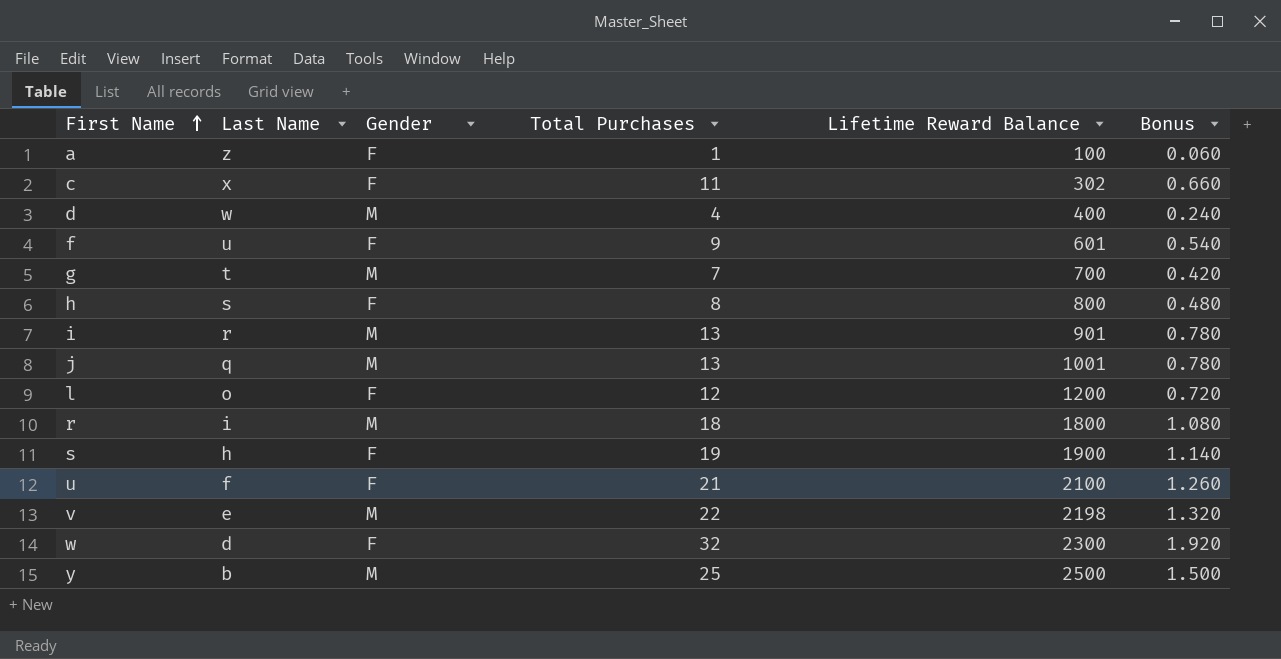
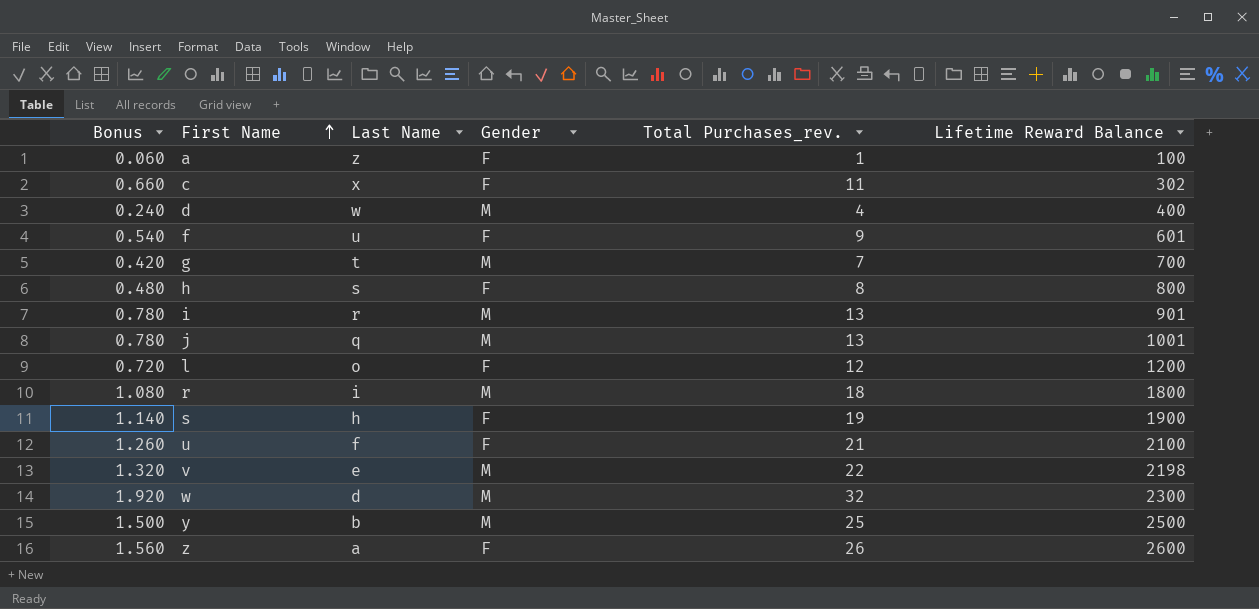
column Bonus | position: 6 -> 1
column name: Total Purchases -> Total Purchases_rev.
w | Gender: F -> M
row z: none -> 1.560 | a | F | 26 | 2600

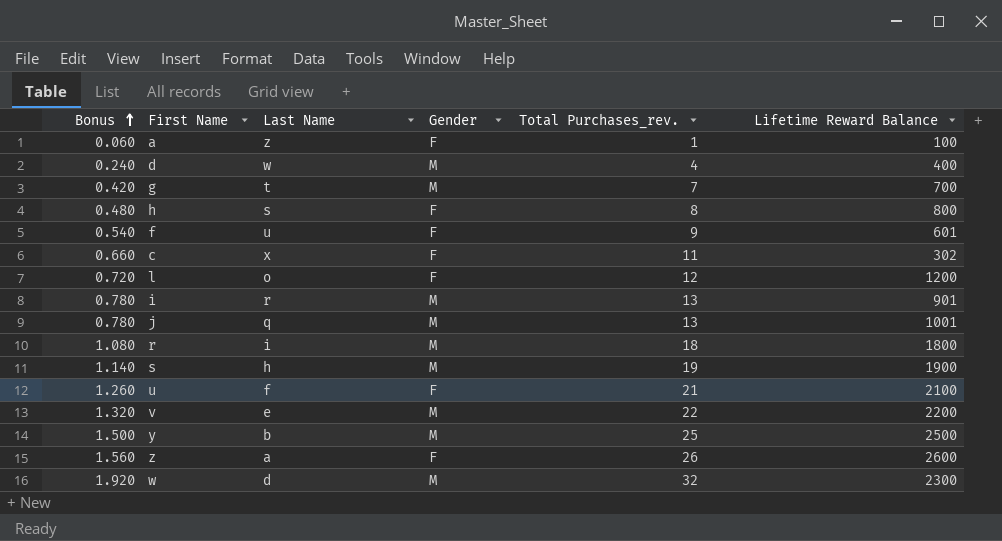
row order: First Name ascending -> Bonus ascending
s | Gender: F -> M
v | Lifetime Reward Balance: 2198 -> 2200

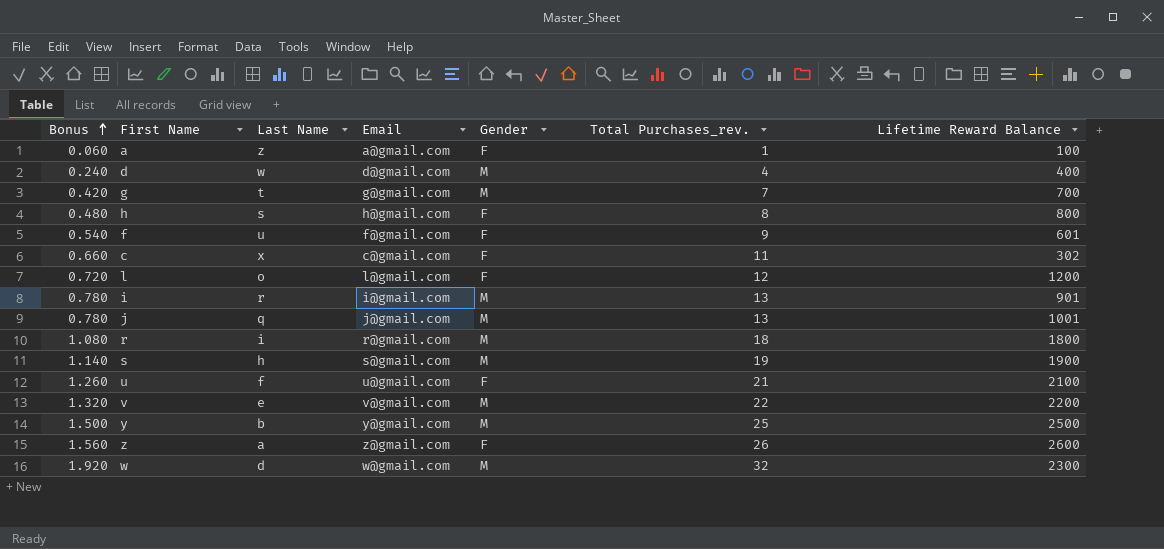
column Email | position: none -> 4

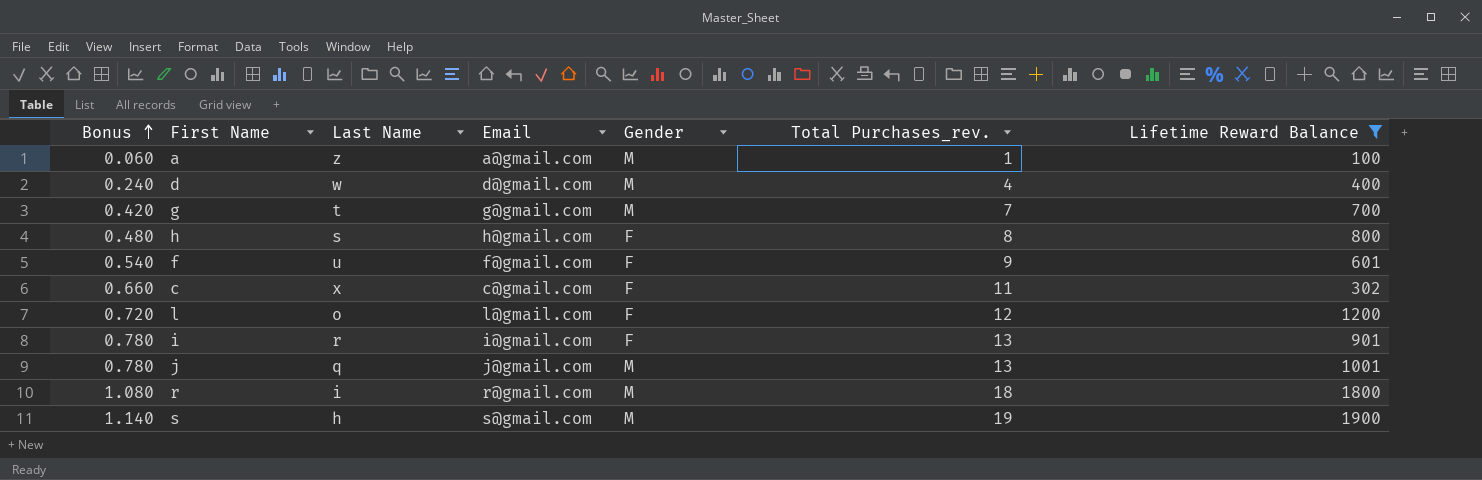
filter: none -> Lifetime Reward Balance <= 1900
a | Gender: F -> M
i | Gender: M -> F

